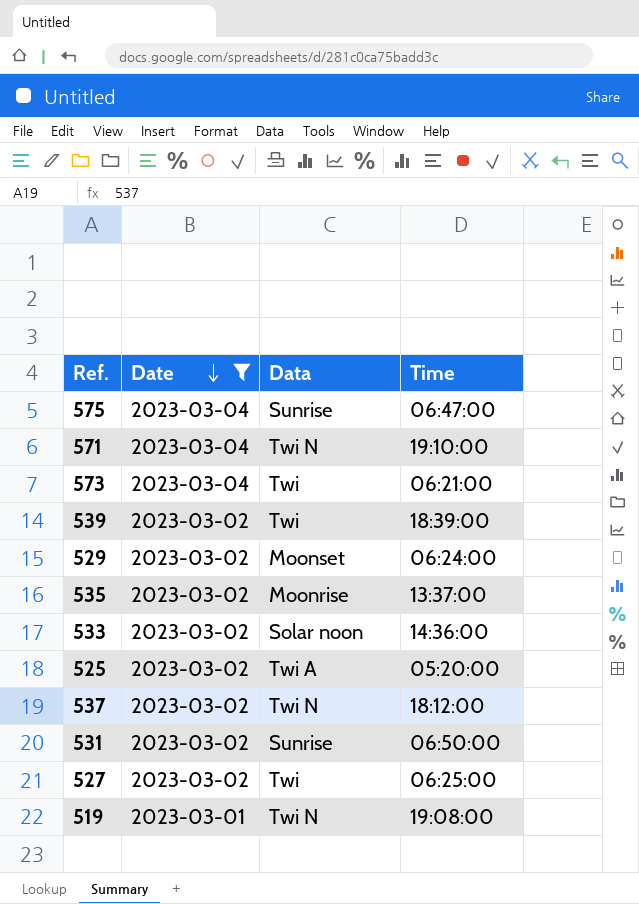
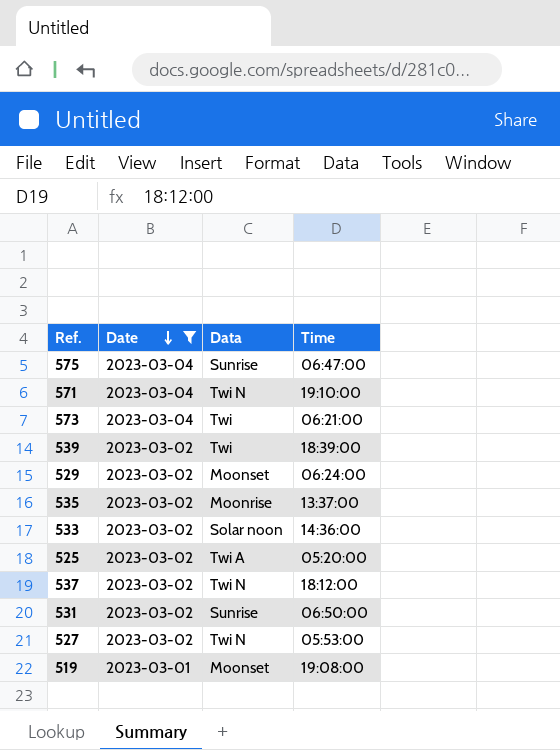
527 | Data: Twi -> Twi N
527 | Time: 06:25:00 -> 05:53:00
519 | Data: Twi N -> Moonset

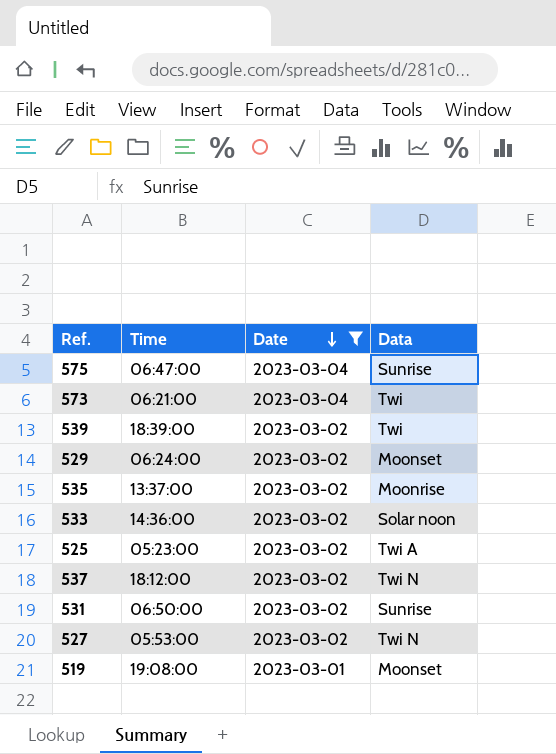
column Time | position: 4 -> 2
row 571: 2023-03-04 | Twi N | 19:10:00 -> none
525 | Time: 05:20:00 -> 05:23:00

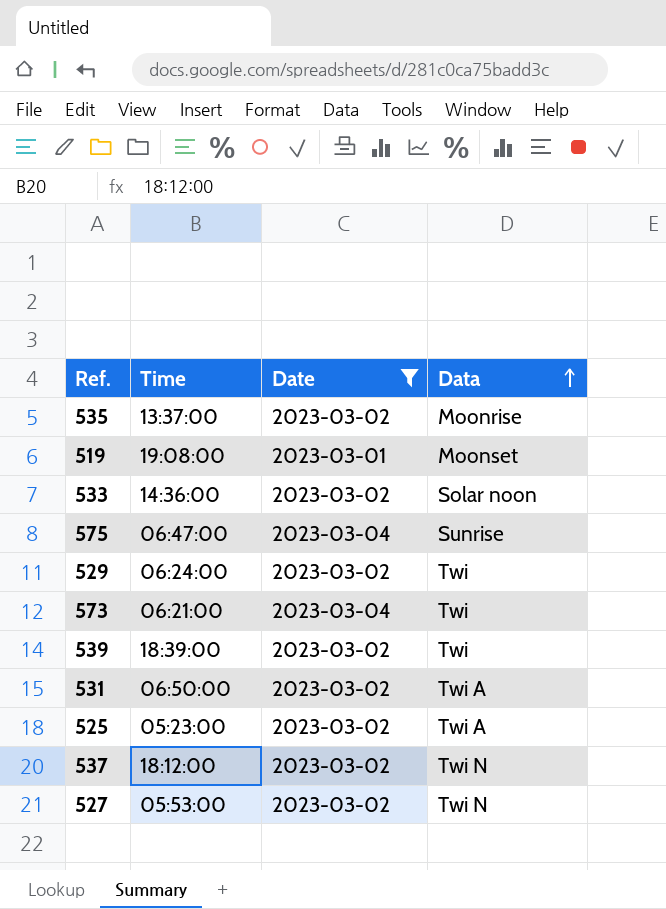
row order: Date descending -> Data ascending
529 | Data: Moonset -> Twi
531 | Data: Sunrise -> Twi A

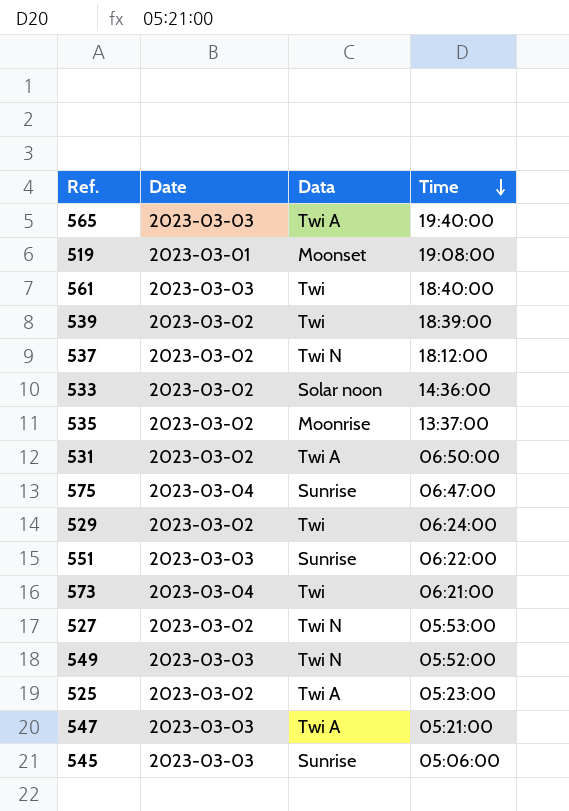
filter: Date != 2023-03-03 -> none
row order: Data ascending -> Time descending
column Time | position: 2 -> 4

